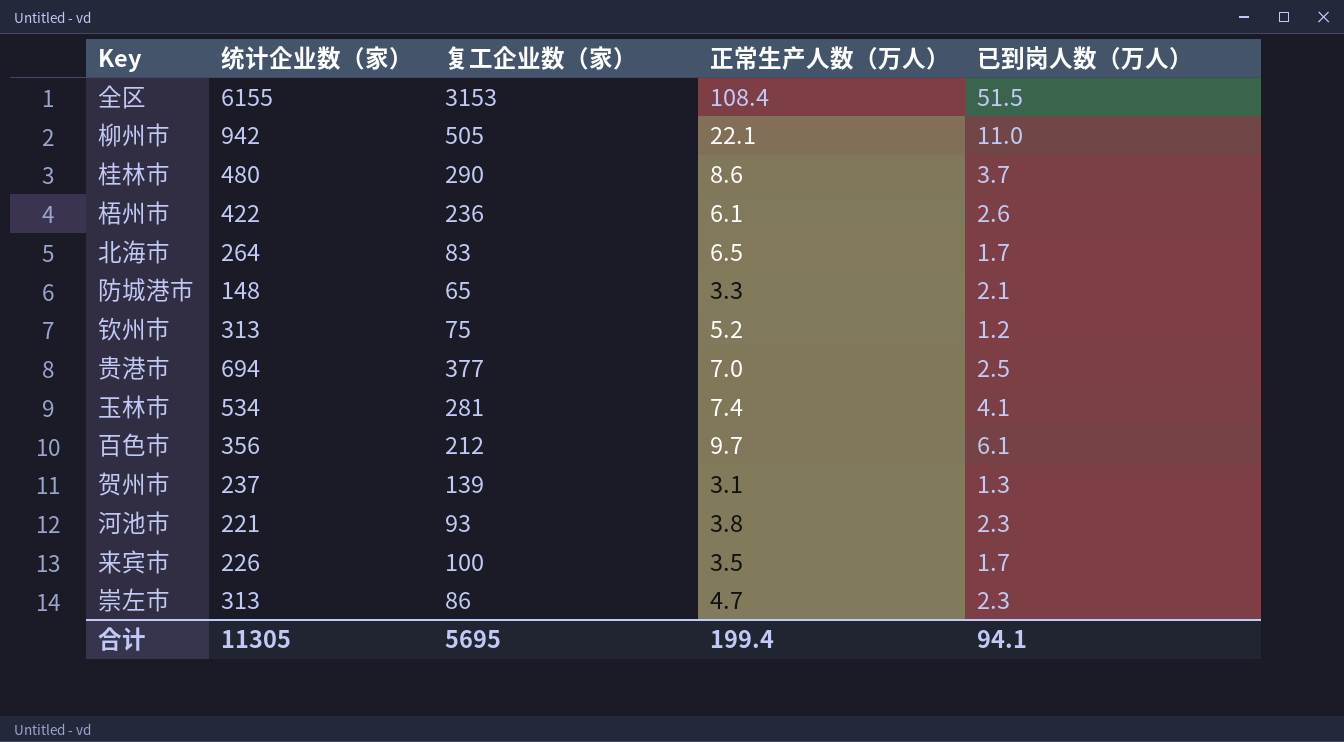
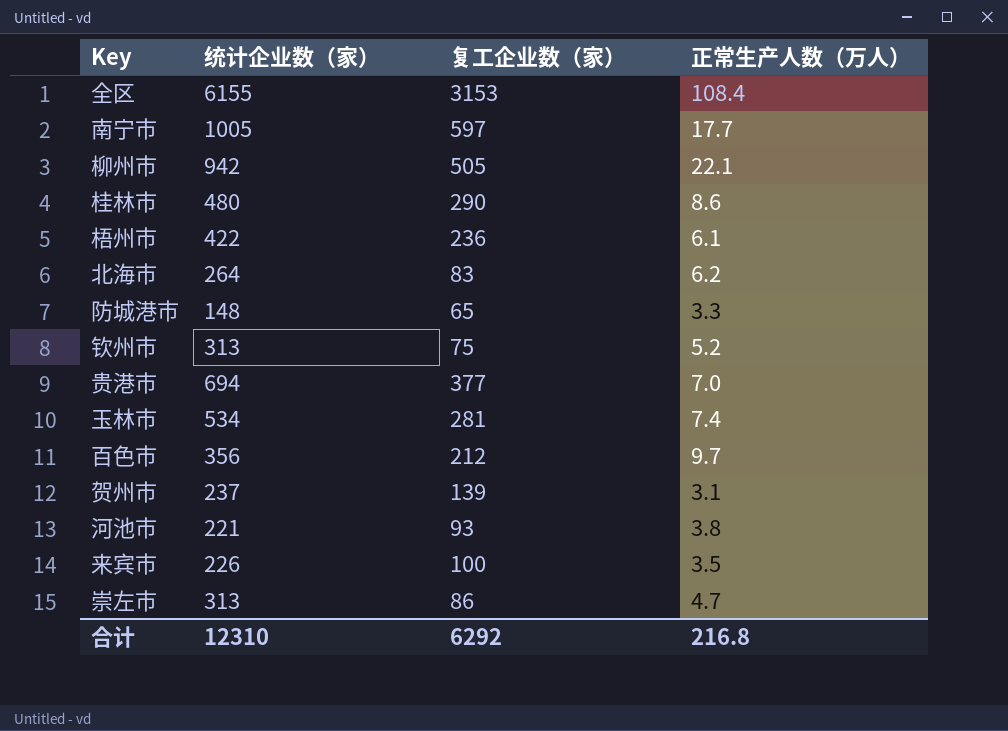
column 已到岗人数（万人） | position: 5 -> none
row 南宁市: none -> 1005 | 597 | 17.7
北海市 | 正常生产人数（万人）: 6.5 -> 6.2
合计 | 统计企业数（家）: 11305 -> 12310
合计 | 复工企业数（家）: 5695 -> 6292
合计 | 正常生产人数（万人）: 199.4 -> 216.8

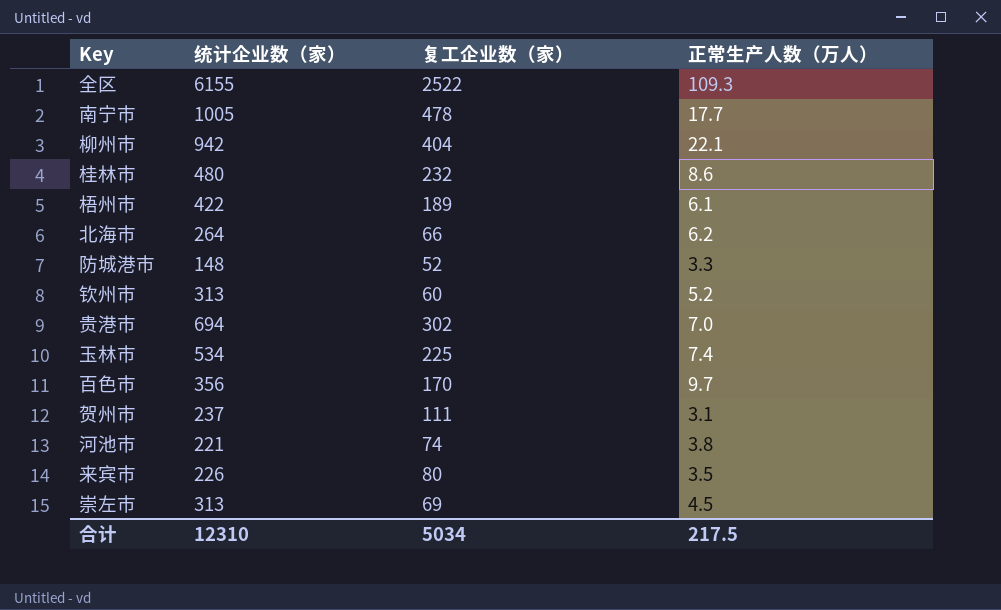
全区 | 复工企业数（家）: 3153 -> 2522
全区 | 正常生产人数（万人）: 108.4 -> 109.3
南宁市 | 复工企业数（家）: 597 -> 478
柳州市 | 复工企业数（家）: 505 -> 404
桂林市 | 复工企业数（家）: 290 -> 232
梧州市 | 复工企业数（家）: 236 -> 189
北海市 | 复工企业数（家）: 83 -> 66
防城港市 | 复工企业数（家）: 65 -> 52
钦州市 | 复工企业数（家）: 75 -> 60
贵港市 | 复工企业数（家）: 377 -> 302
玉林市 | 复工企业数（家）: 281 -> 225
百色市 | 复工企业数（家）: 212 -> 170
贺州市 | 复工企业数（家）: 139 -> 111
河池市 | 复工企业数（家）: 93 -> 74
来宾市 | 复工企业数（家）: 100 -> 80
崇左市 | 复工企业数（家）: 86 -> 69
崇左市 | 正常生产人数（万人）: 4.7 -> 4.5
合计 | 复工企业数（家）: 6292 -> 5034
合计 | 正常生产人数（万人）: 216.8 -> 217.5

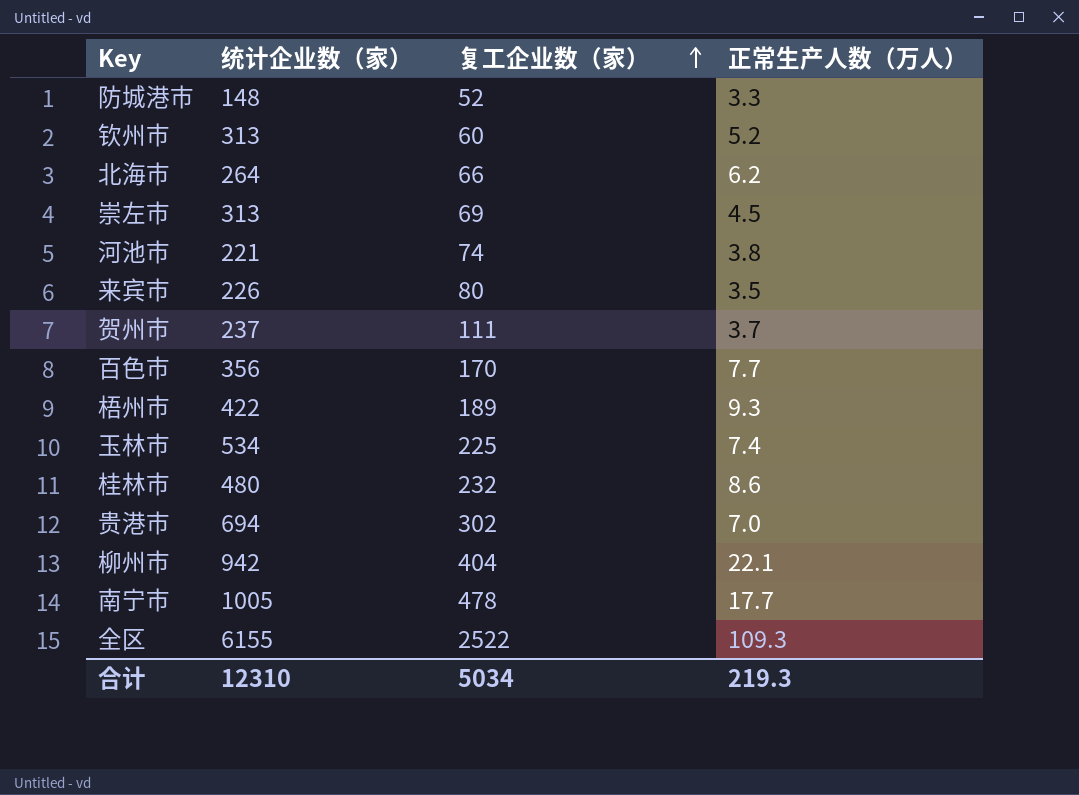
row order: none -> 复工企业数（家） ascending
贺州市 | 正常生产人数（万人）: 3.1 -> 3.7
百色市 | 正常生产人数（万人）: 9.7 -> 7.7
梧州市 | 正常生产人数（万人）: 6.1 -> 9.3
合计 | 正常生产人数（万人）: 217.5 -> 219.3

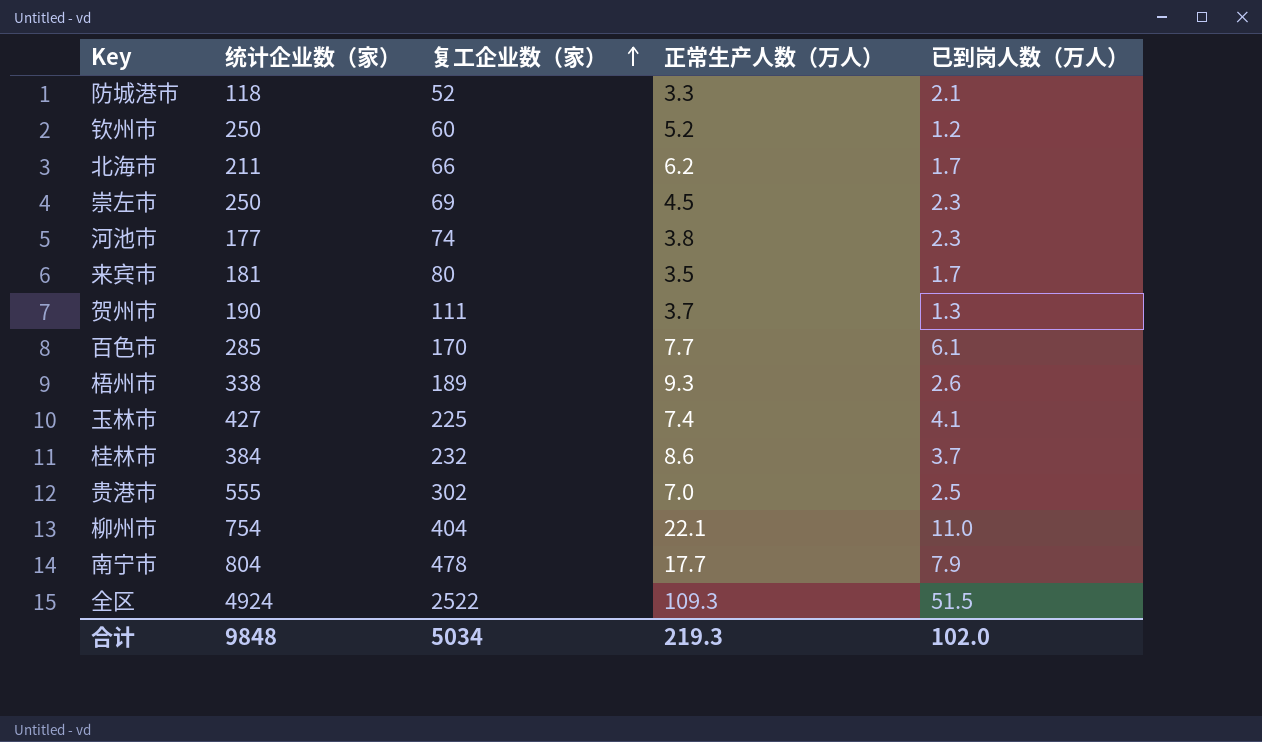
column 已到岗人数（万人） | position: none -> 5
防城港市 | 统计企业数（家）: 148 -> 118
钦州市 | 统计企业数（家）: 313 -> 250
北海市 | 统计企业数（家）: 264 -> 211
崇左市 | 统计企业数（家）: 313 -> 250
河池市 | 统计企业数（家）: 221 -> 177
来宾市 | 统计企业数（家）: 226 -> 181
贺州市 | 统计企业数（家）: 237 -> 190
百色市 | 统计企业数（家）: 356 -> 285
梧州市 | 统计企业数（家）: 422 -> 338
玉林市 | 统计企业数（家）: 534 -> 427
桂林市 | 统计企业数（家）: 480 -> 384
贵港市 | 统计企业数（家）: 694 -> 555
柳州市 | 统计企业数（家）: 942 -> 754
南宁市 | 统计企业数（家）: 1005 -> 804
全区 | 统计企业数（家）: 6155 -> 4924
合计 | 统计企业数（家）: 12310 -> 9848

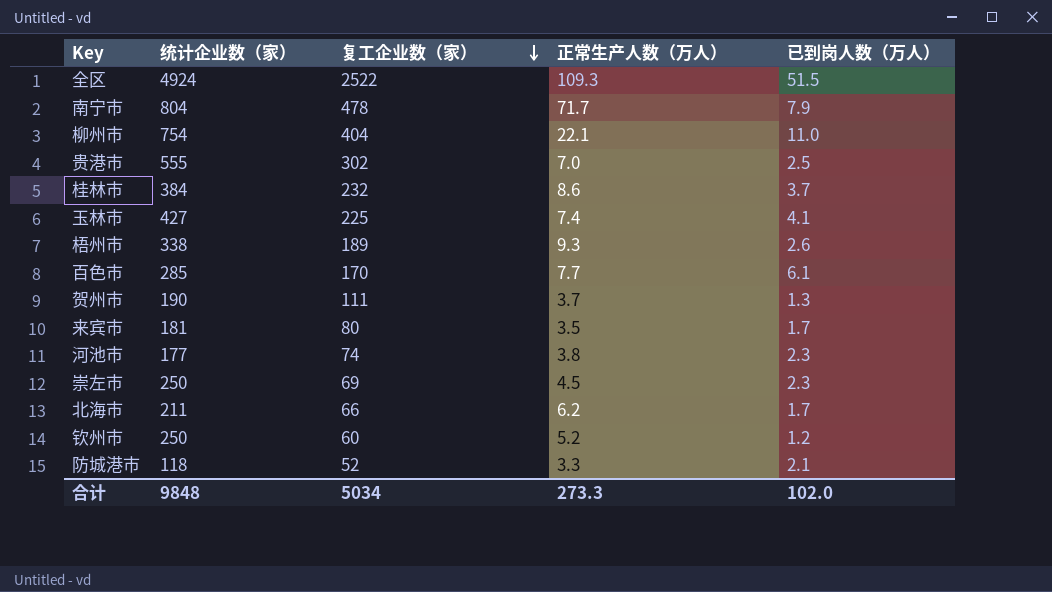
row order: 复工企业数（家） ascending -> 复工企业数（家） descending
南宁市 | 正常生产人数（万人）: 17.7 -> 71.7
合计 | 正常生产人数（万人）: 219.3 -> 273.3

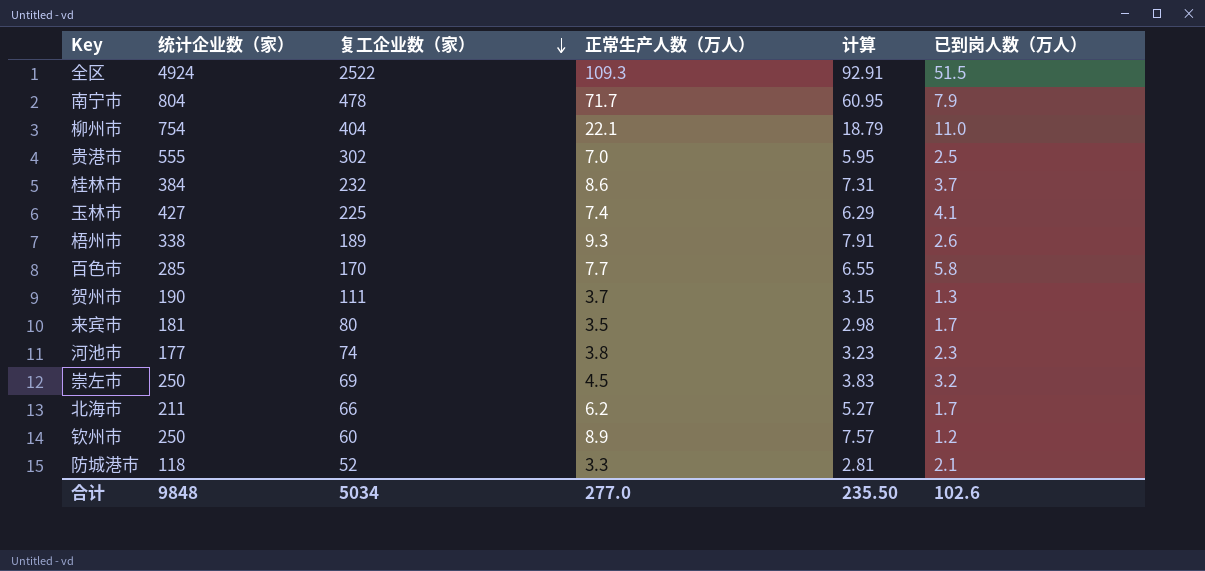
column 计算 | formula: none -> [正常生产人数（万人）] * 0.85
百色市 | 已到岗人数（万人）: 6.1 -> 5.8
崇左市 | 已到岗人数（万人）: 2.3 -> 3.2
钦州市 | 正常生产人数（万人）: 5.2 -> 8.9
合计 | 正常生产人数（万人）: 273.3 -> 277.0
合计 | 已到岗人数（万人）: 102.0 -> 102.6

